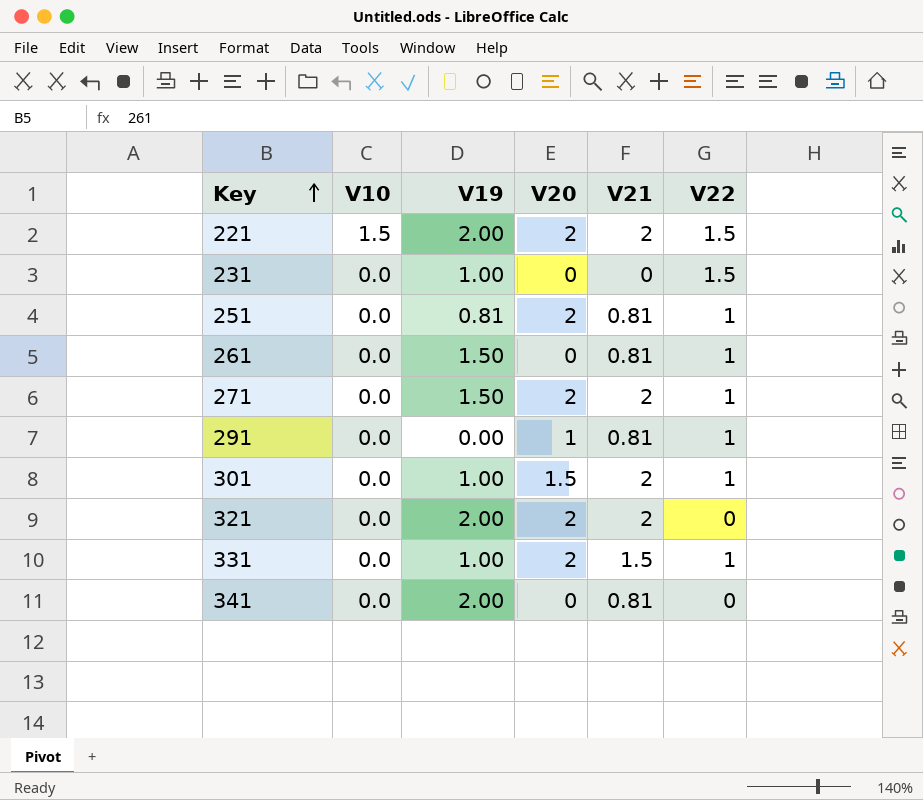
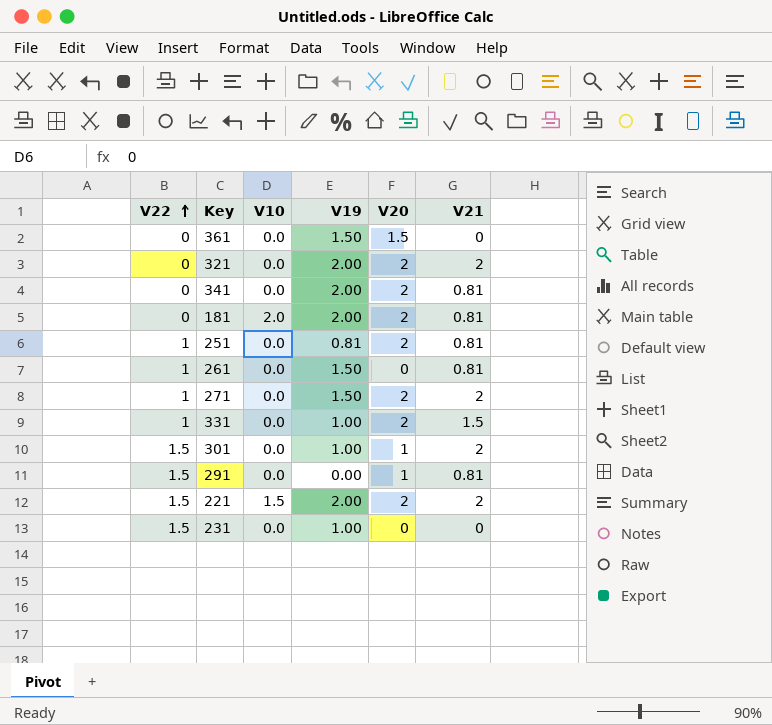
row order: Key ascending -> V22 ascending
column V22 | position: 6 -> 1
row 361: none -> 0 | 0.0 | 1.50 | 1.5 | 0
341 | V20: 0 -> 2
row 181: none -> 0 | 2.0 | 2.00 | 2 | 0.81
301 | V22: 1 -> 1.5
301 | V20: 1.5 -> 1
291 | V22: 1 -> 1.5

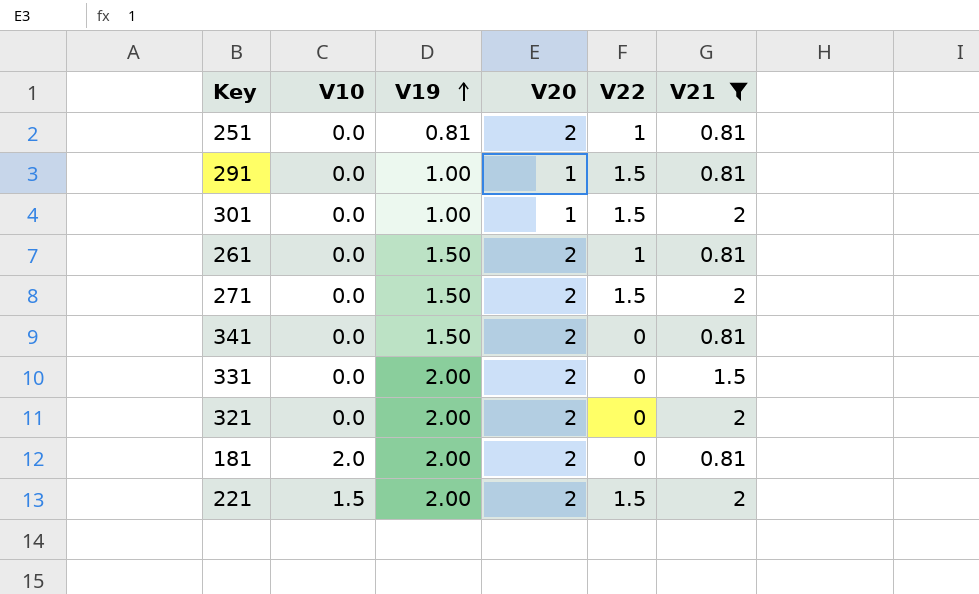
filter: none -> V21 != 0
row order: V22 ascending -> V19 ascending
column V22 | position: 1 -> 5
291 | V19: 0.00 -> 1.00
261 | V20: 0 -> 2
271 | V22: 1 -> 1.5
341 | V19: 2.00 -> 1.50
331 | V19: 1.00 -> 2.00
331 | V22: 1 -> 0

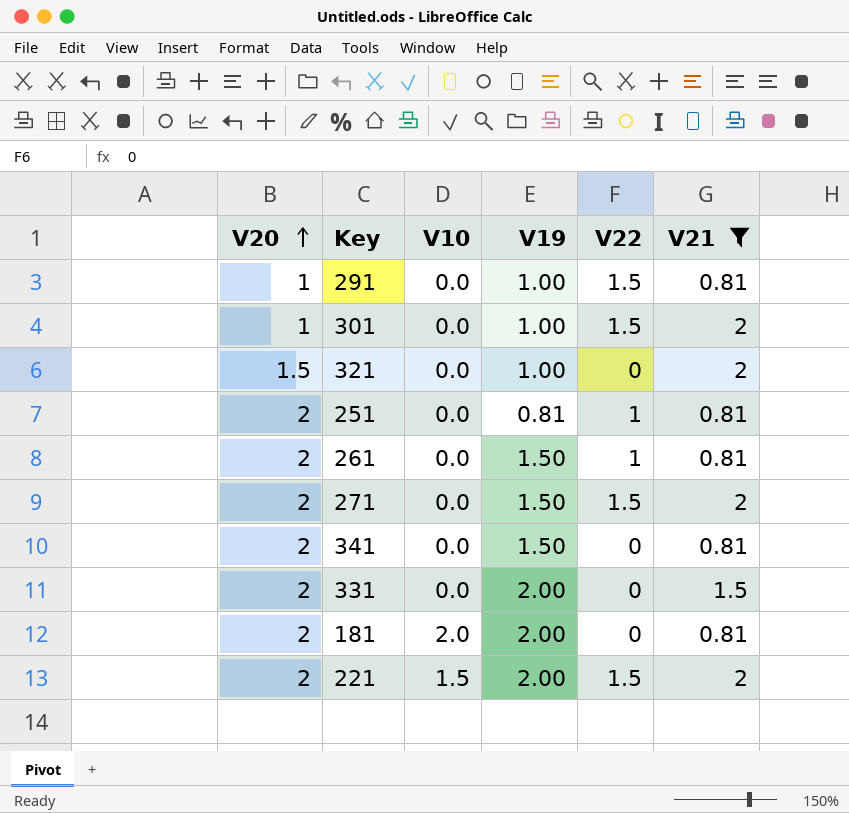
row order: V19 ascending -> V20 ascending
column V20 | position: 4 -> 1
321 | V20: 2 -> 1.5
321 | V19: 2.00 -> 1.00

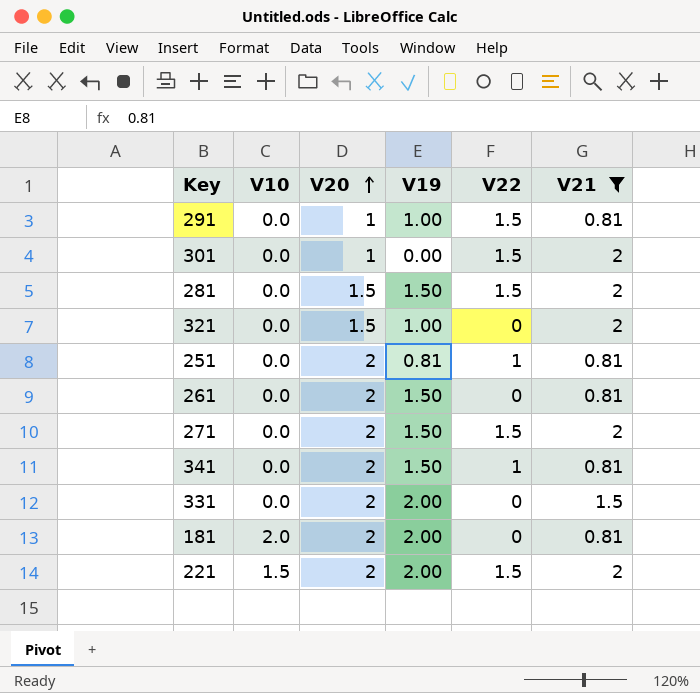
column V20 | position: 1 -> 3
301 | V19: 1.00 -> 0.00
row 281: none -> 0.0 | 1.5 | 1.50 | 1.5 | 2
261 | V22: 1 -> 0
341 | V22: 0 -> 1

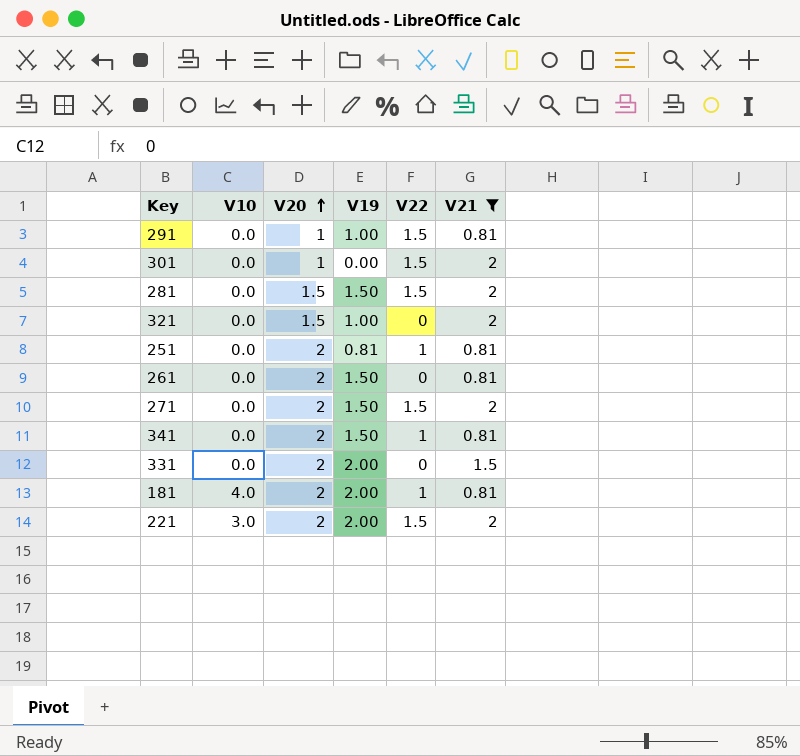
181 | V10: 2.0 -> 4.0
181 | V22: 0 -> 1
221 | V10: 1.5 -> 3.0

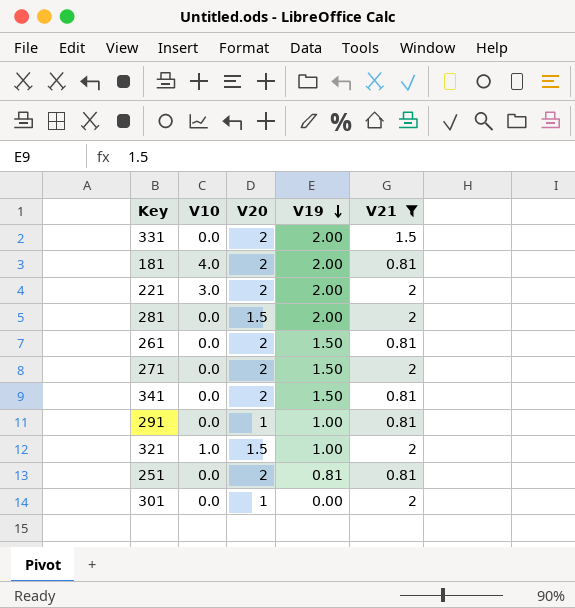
row order: V20 ascending -> V19 descending
column V22 | position: 5 -> none
281 | V19: 1.50 -> 2.00
321 | V10: 0.0 -> 1.0

